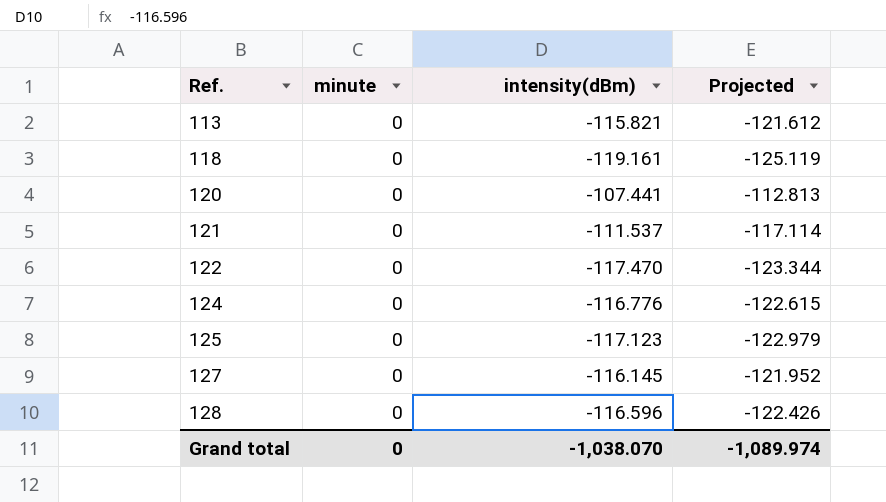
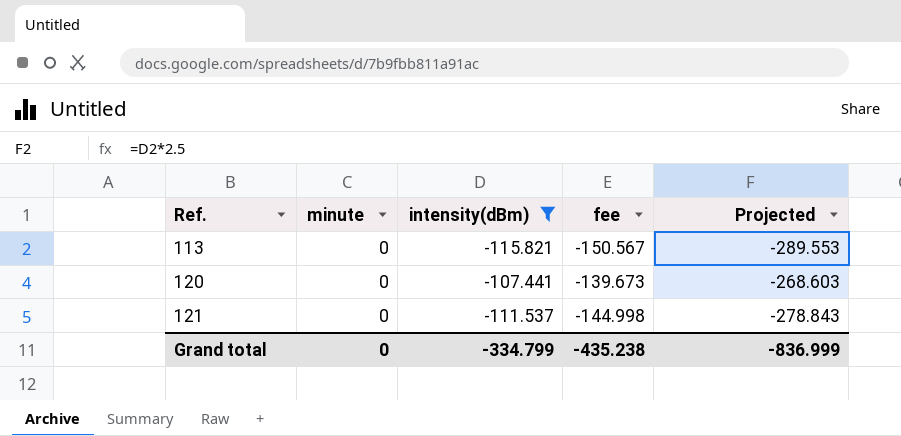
filter: none -> intensity(dBm) >= -115.821
column fee | formula: none -> [intensity(dBm)] * 1.3
column Projected | formula: [intensity(dBm)] * 1.05 -> [intensity(dBm)] * 2.5
Grand total | intensity(dBm): -1,038.070 -> -334.799
Grand total | Projected: -1,089.974 -> -836.999

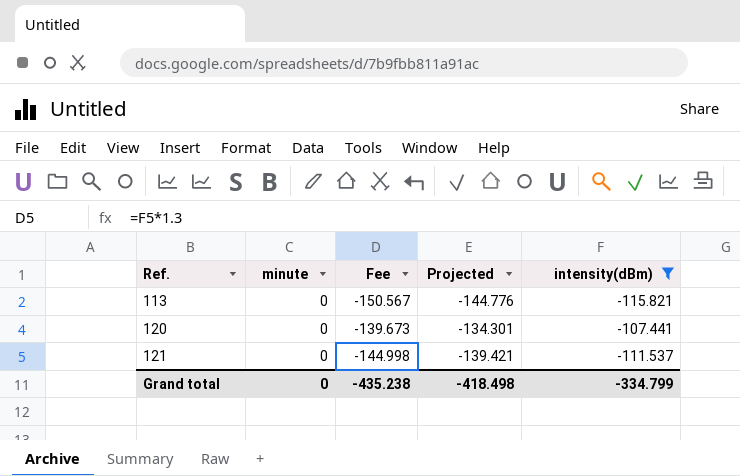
column name: fee -> Fee
column Projected | formula: [intensity(dBm)] * 2.5 -> [intensity(dBm)] * 1.25
column intensity(dBm) | position: 3 -> 5
Grand total | Projected: -836.999 -> -418.498

